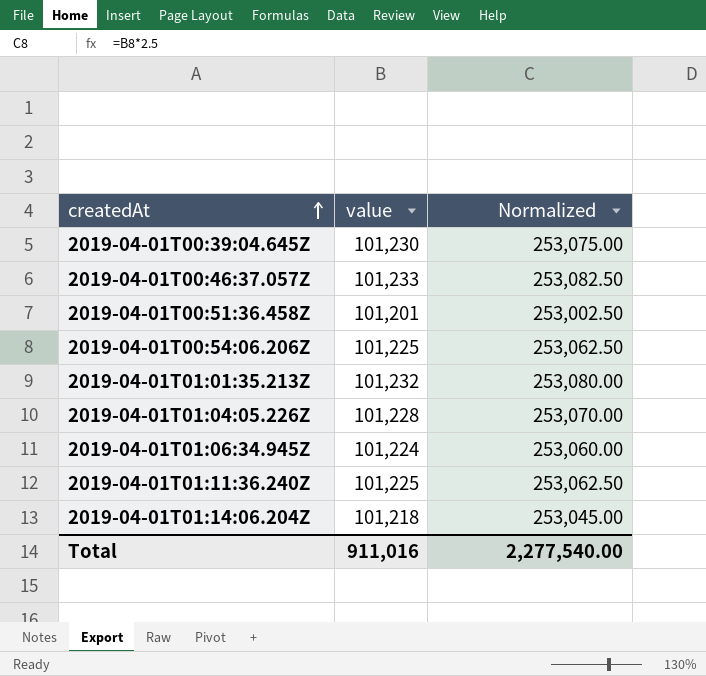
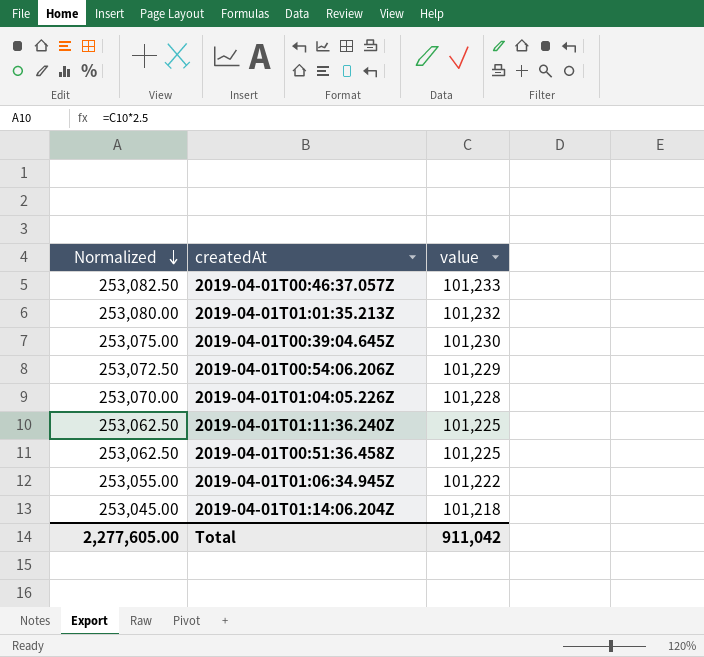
row order: createdAt ascending -> Normalized descending
column Normalized | position: 3 -> 1
2019-04-01T00:54:06.206Z | Normalized: 253,062.50 -> 253,072.50
2019-04-01T00:54:06.206Z | value: 101,225 -> 101,229
2019-04-01T00:51:36.458Z | Normalized: 253,002.50 -> 253,062.50
2019-04-01T00:51:36.458Z | value: 101,201 -> 101,225
2019-04-01T01:06:34.945Z | Normalized: 253,060.00 -> 253,055.00
2019-04-01T01:06:34.945Z | value: 101,224 -> 101,222
Total | Normalized: 2,277,540.00 -> 2,277,605.00
Total | value: 911,016 -> 911,042

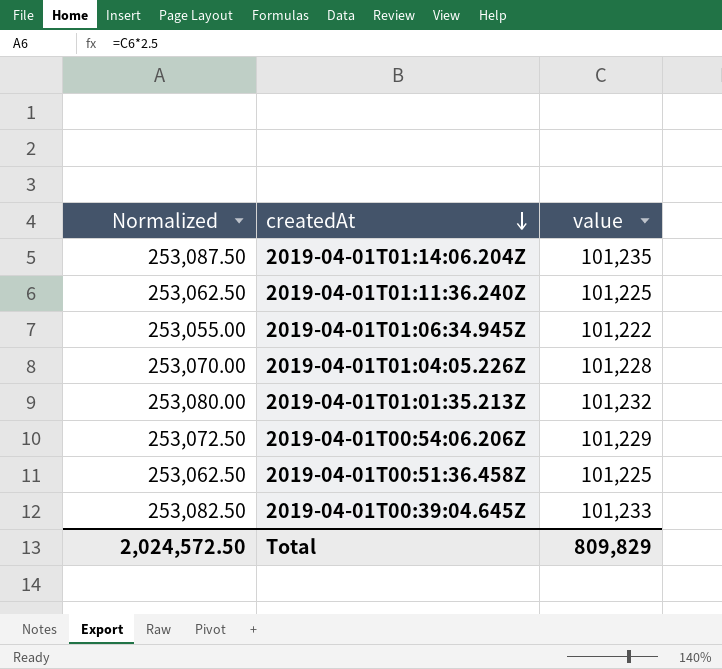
row order: Normalized descending -> createdAt descending
row 2019-04-01T00:46:37.057Z: 253,082.50 | 101,233 -> none
2019-04-01T01:14:06.204Z | Normalized: 253,045.00 -> 253,087.50
2019-04-01T01:14:06.204Z | value: 101,218 -> 101,235
2019-04-01T00:39:04.645Z | Normalized: 253,075.00 -> 253,082.50
2019-04-01T00:39:04.645Z | value: 101,230 -> 101,233
Total | Normalized: 2,277,605.00 -> 2,024,572.50
Total | value: 911,042 -> 809,829

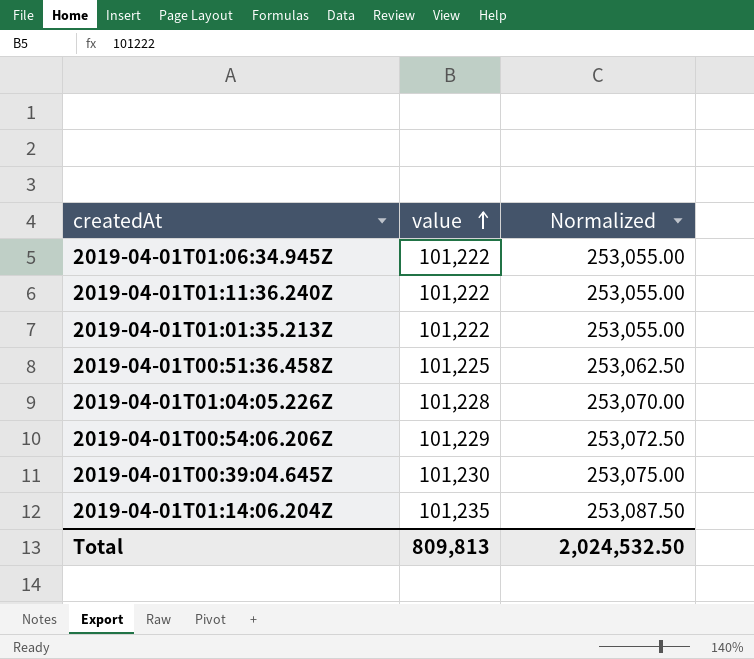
row order: createdAt descending -> value ascending
column Normalized | position: 1 -> 3
2019-04-01T01:11:36.240Z | value: 101,225 -> 101,222
2019-04-01T01:11:36.240Z | Normalized: 253,062.50 -> 253,055.00
2019-04-01T01:01:35.213Z | value: 101,232 -> 101,222
2019-04-01T01:01:35.213Z | Normalized: 253,080.00 -> 253,055.00
2019-04-01T00:39:04.645Z | value: 101,233 -> 101,230
2019-04-01T00:39:04.645Z | Normalized: 253,082.50 -> 253,075.00
Total | value: 809,829 -> 809,813
Total | Normalized: 2,024,572.50 -> 2,024,532.50

